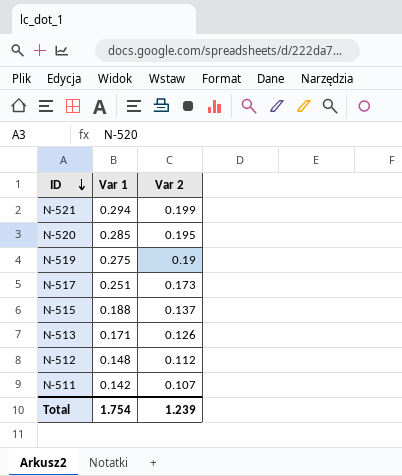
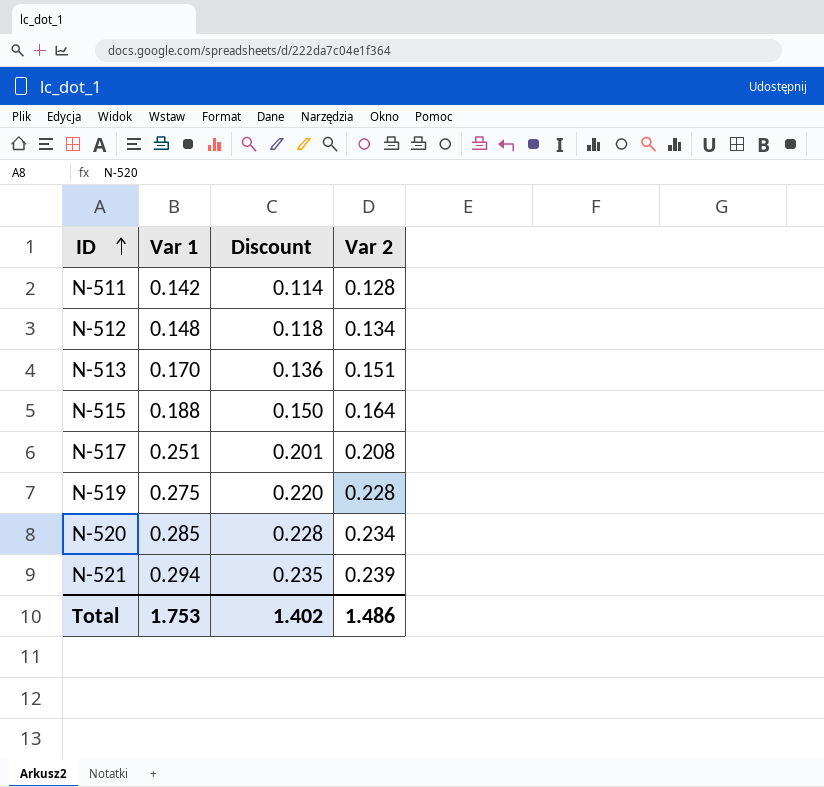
row order: ID descending -> ID ascending
column Discount | formula: none -> [Var 1] * 0.8
N-511 | Var 2: 0.107 -> 0.128
N-512 | Var 2: 0.112 -> 0.134
N-513 | Var 1: 0.171 -> 0.170
N-513 | Var 2: 0.126 -> 0.151
N-515 | Var 2: 0.137 -> 0.164
N-517 | Var 2: 0.173 -> 0.208
N-519 | Var 2: 0.19 -> 0.228
N-520 | Var 2: 0.195 -> 0.234
N-521 | Var 2: 0.199 -> 0.239
Total | Var 1: 1.754 -> 1.753
Total | Var 2: 1.239 -> 1.486

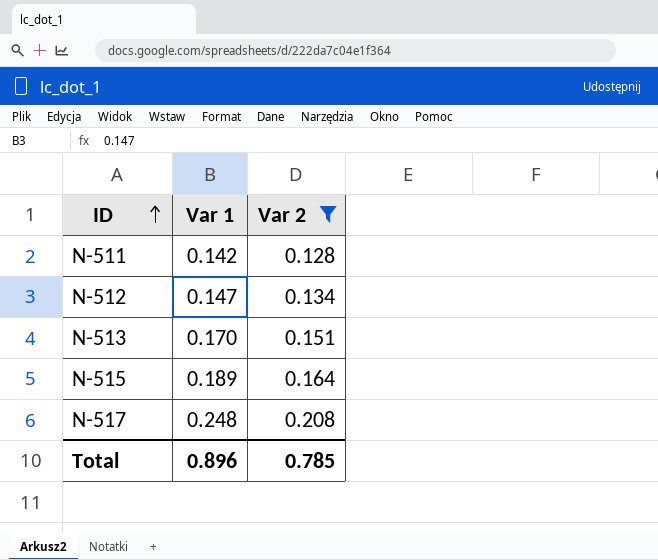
filter: none -> Var 2 <= 0.208
column Discount | formula: [Var 1] * 0.8 -> none
N-512 | Var 1: 0.148 -> 0.147
N-515 | Var 1: 0.188 -> 0.189
N-517 | Var 1: 0.251 -> 0.248
Total | Var 1: 1.753 -> 0.896
Total | Var 2: 1.486 -> 0.785

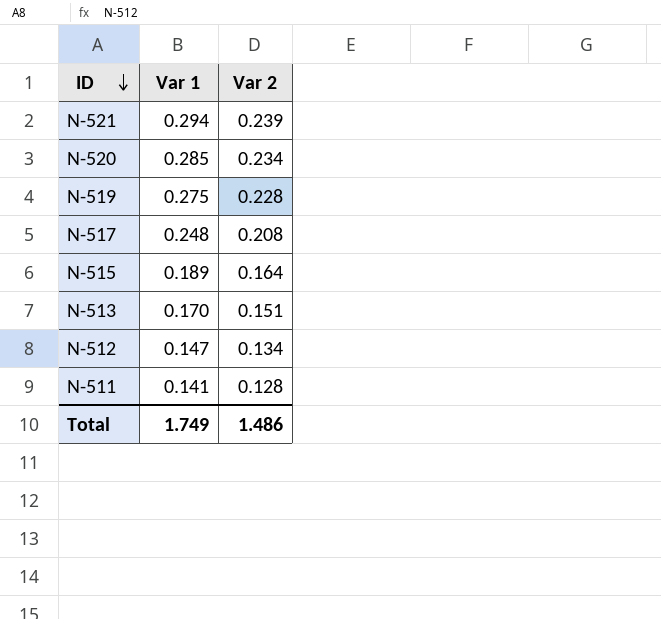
filter: Var 2 <= 0.208 -> none
row order: ID ascending -> ID descending
N-511 | Var 1: 0.142 -> 0.141
Total | Var 1: 0.896 -> 1.749
Total | Var 2: 0.785 -> 1.486

